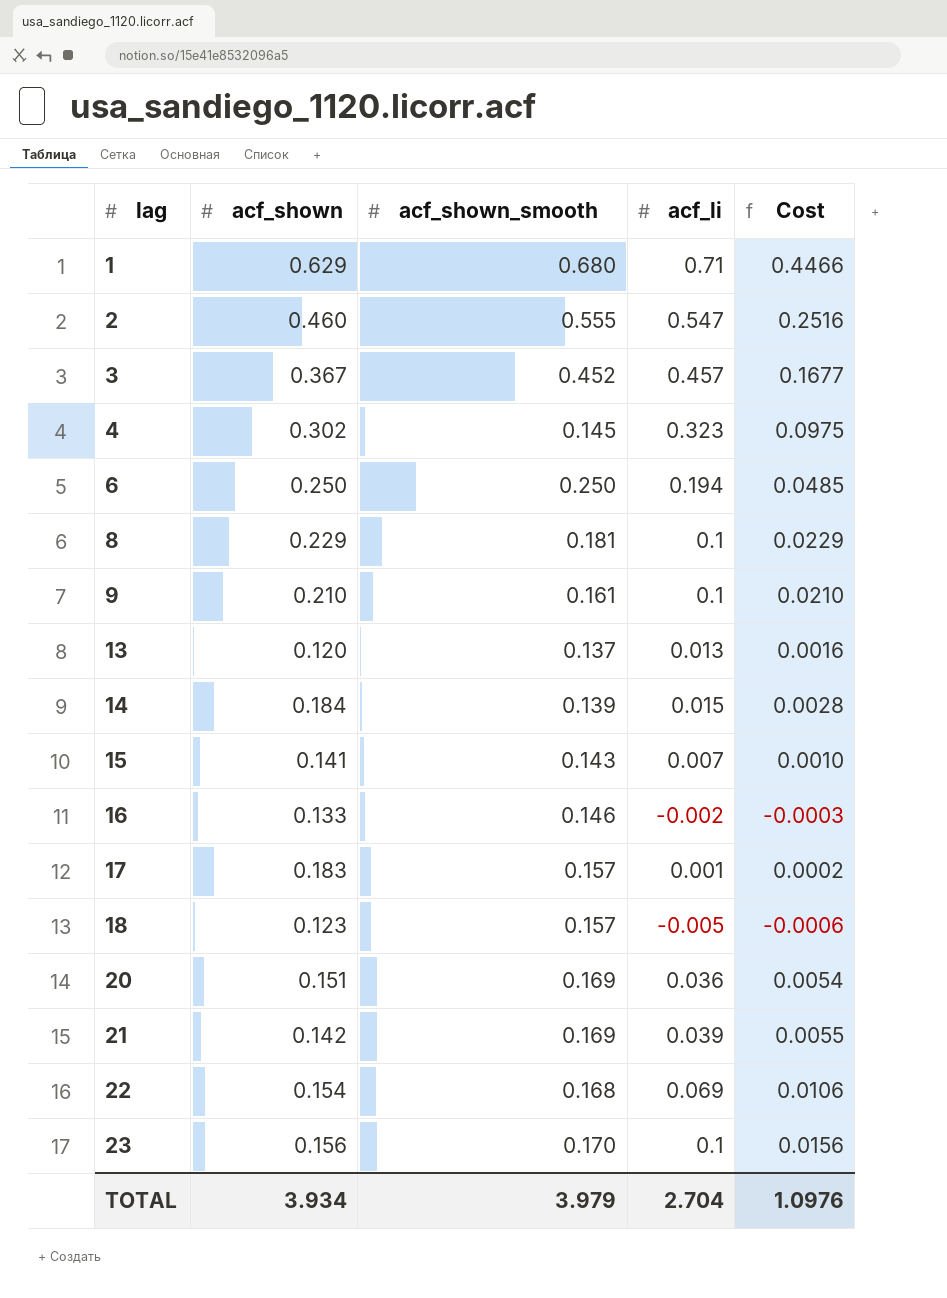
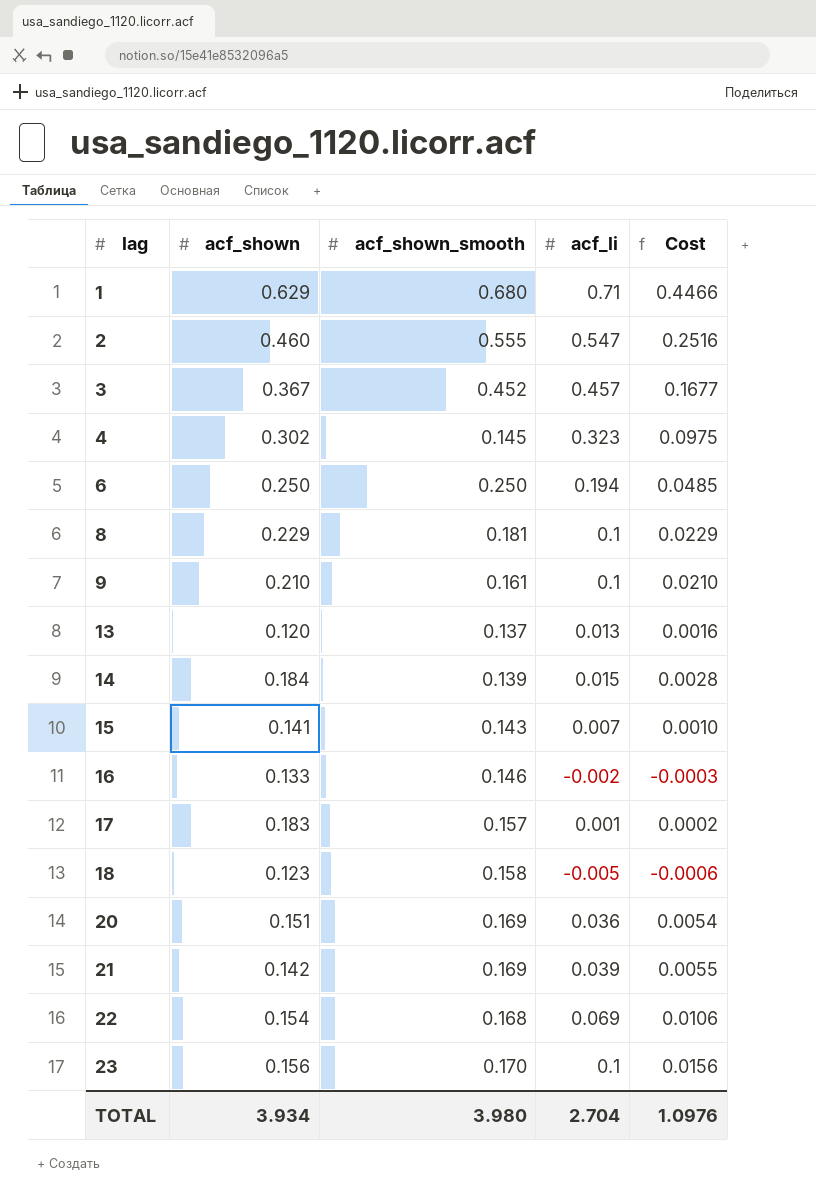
18 | acf_shown_smooth: 0.157 -> 0.158
TOTAL | acf_shown_smooth: 3.979 -> 3.980

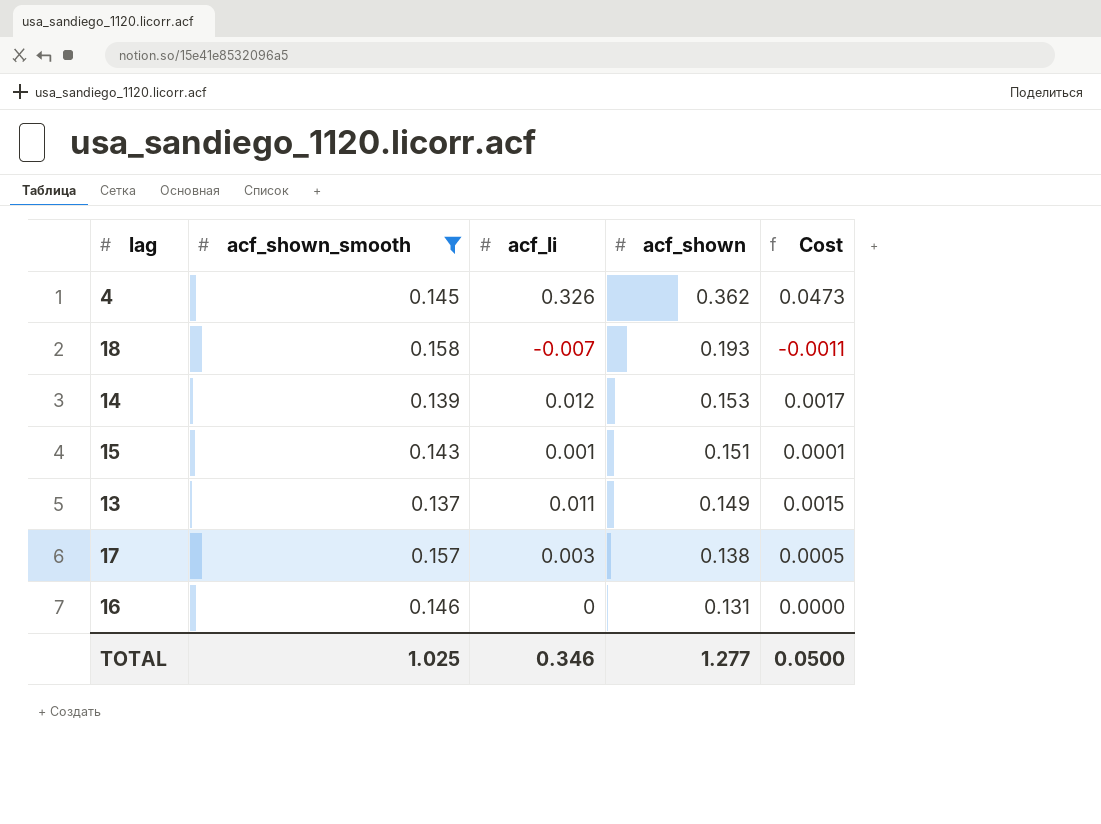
filter: none -> acf_shown_smooth <= 0.158
row order: lag ascending -> acf_shown descending
column acf_shown | position: 2 -> 4
column Cost | formula: [acf_shown] * [acf_li] -> [acf_shown_smooth] * [acf_li]
4 | acf_li: 0.323 -> 0.326
4 | acf_shown: 0.302 -> 0.362
18 | acf_li: -0.005 -> -0.007
18 | acf_shown: 0.123 -> 0.193
14 | acf_li: 0.015 -> 0.012
14 | acf_shown: 0.184 -> 0.153
15 | acf_li: 0.007 -> 0.001
15 | acf_shown: 0.141 -> 0.151
13 | acf_li: 0.013 -> 0.011
13 | acf_shown: 0.120 -> 0.149
17 | acf_li: 0.001 -> 0.003
17 | acf_shown: 0.183 -> 0.138
16 | acf_li: -0.002 -> 0
16 | acf_shown: 0.133 -> 0.131
TOTAL | acf_shown_smooth: 3.980 -> 1.025
TOTAL | acf_li: 2.704 -> 0.346
TOTAL | acf_shown: 3.934 -> 1.277
TOTAL | Cost: 1.0976 -> 0.0500

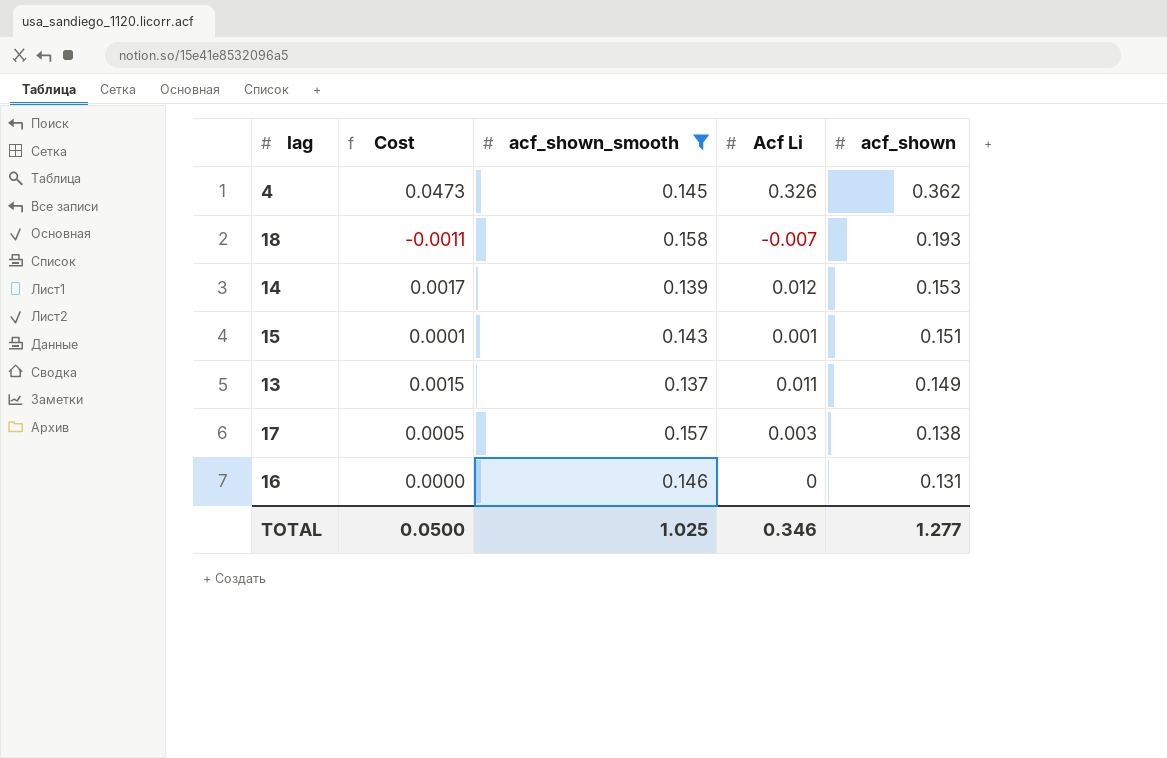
column Cost | position: 5 -> 2
column name: acf_li -> Acf Li

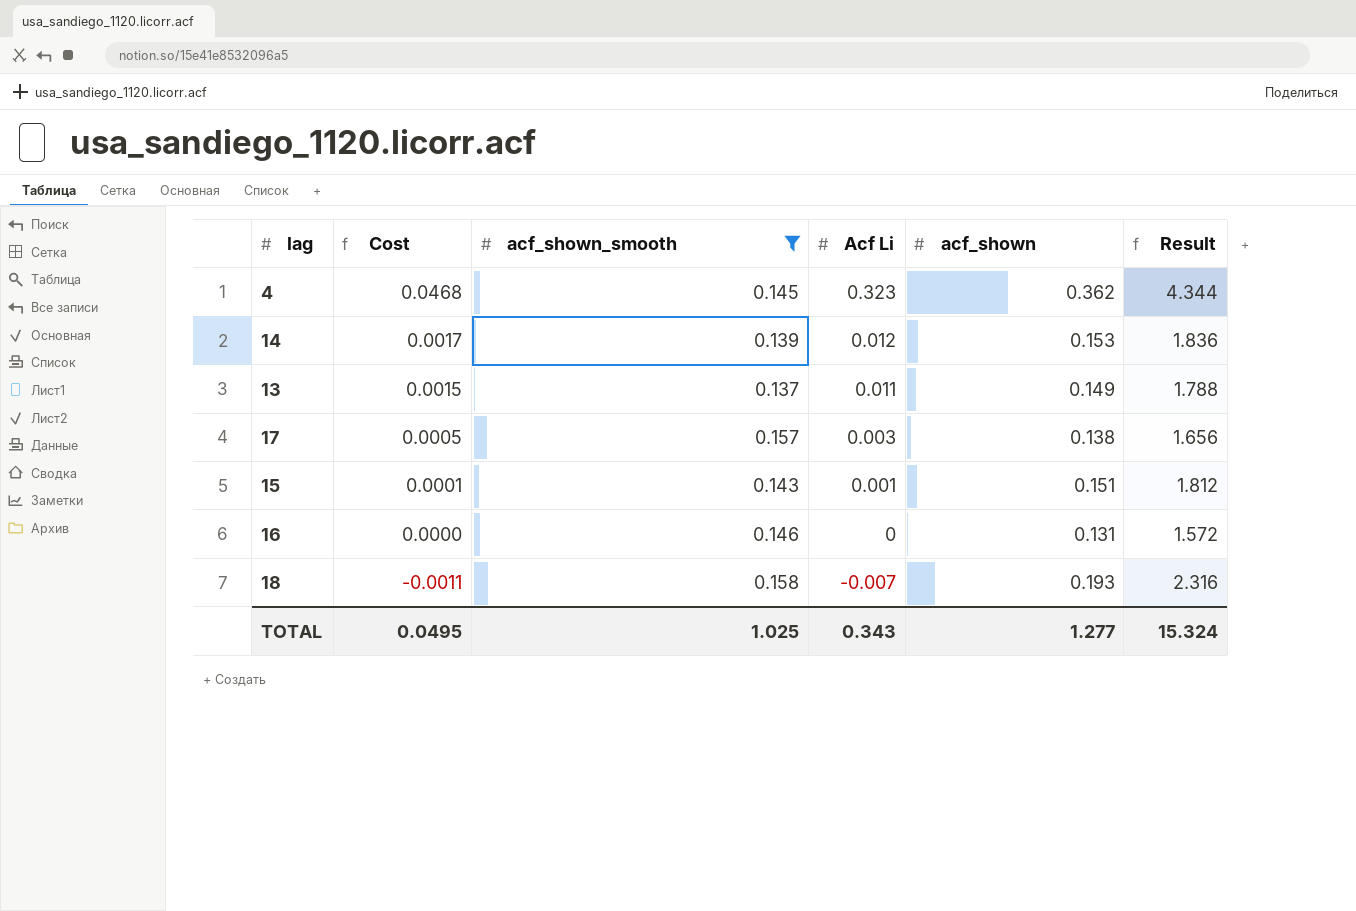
row order: acf_shown descending -> Cost descending
column Result | formula: none -> [acf_shown] * 12
4 | Cost: 0.0473 -> 0.0468
4 | Acf Li: 0.326 -> 0.323
TOTAL | Cost: 0.0500 -> 0.0495
TOTAL | Acf Li: 0.346 -> 0.343

